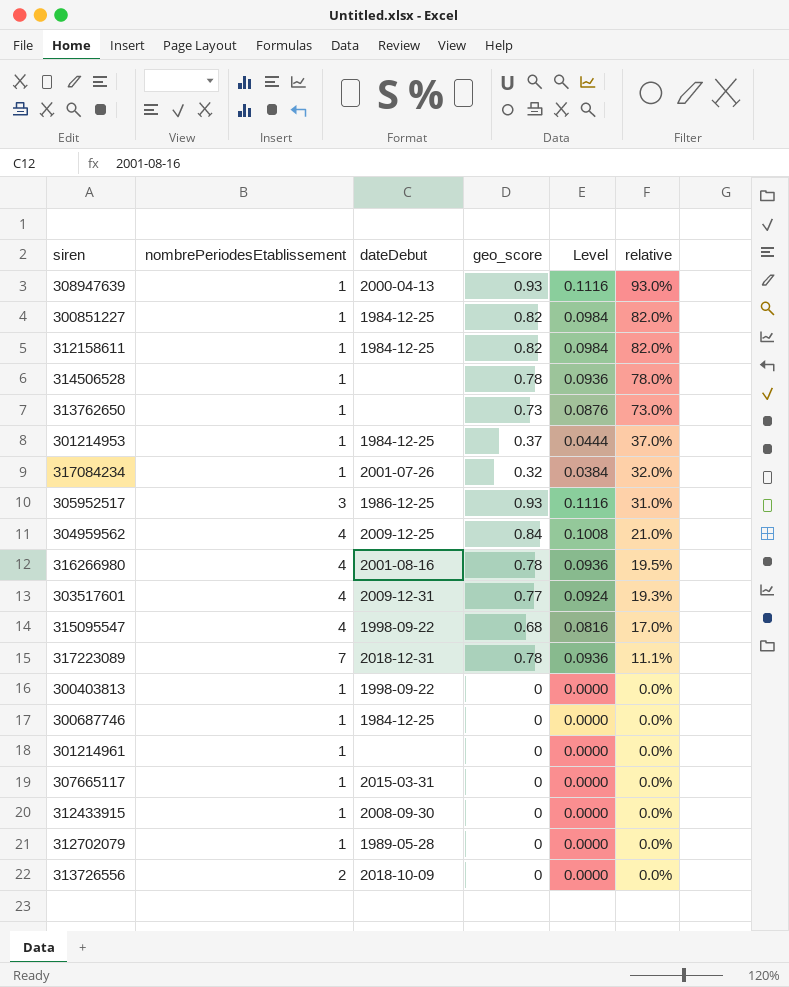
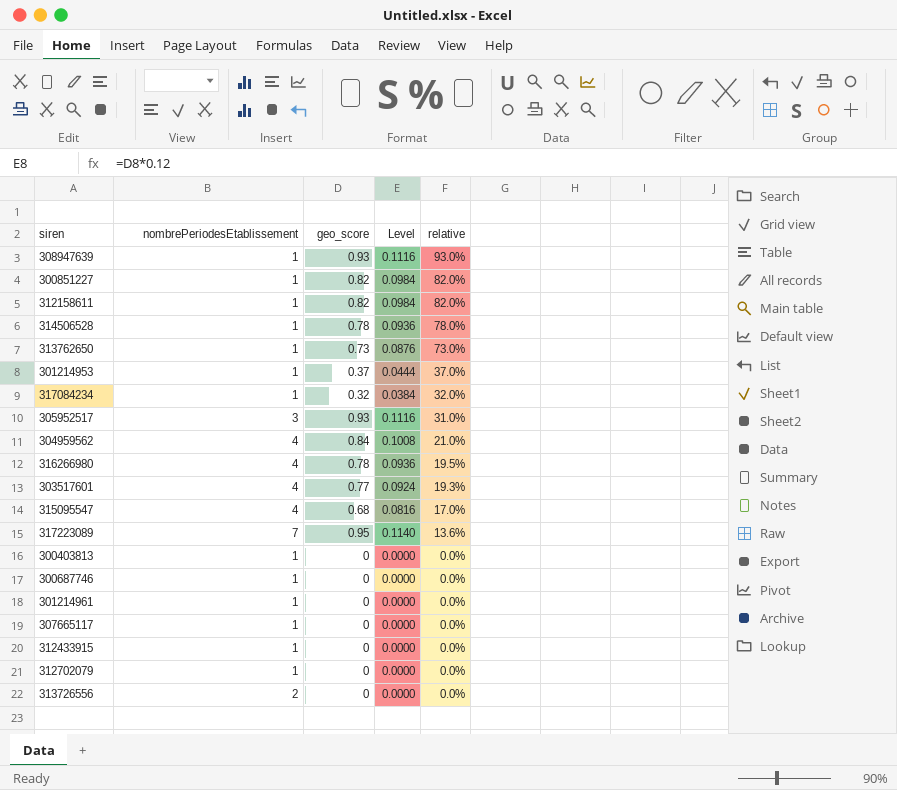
column dateDebut | position: 3 -> none
317223089 | geo_score: 0.78 -> 0.95
317223089 | Level: 0.0936 -> 0.1140
317223089 | relative: 11.1% -> 13.6%

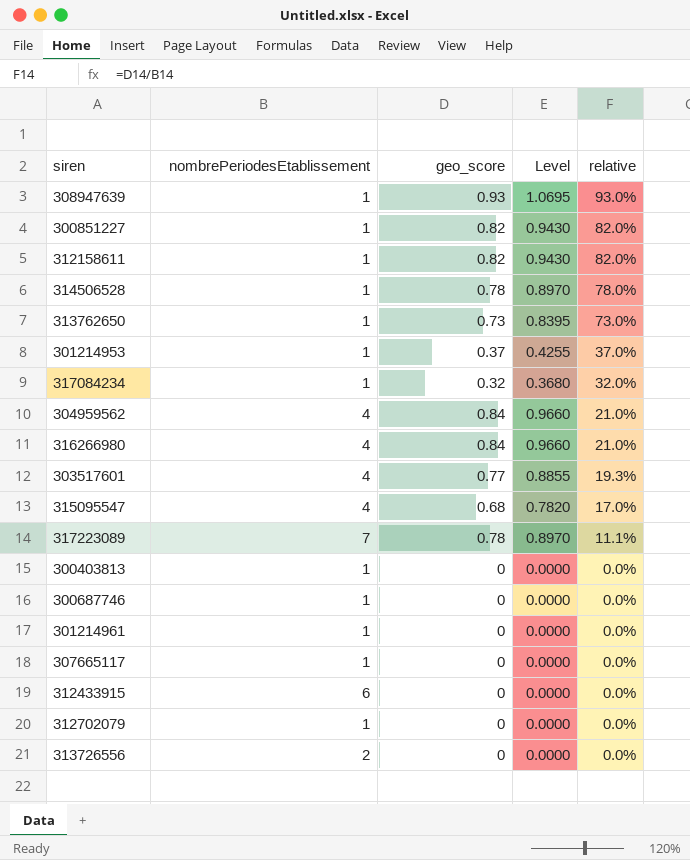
column Level | formula: [geo_score] * 0.12 -> [geo_score] * 1.15
row 305952517: 3 | 0.93 | 0.1116 | 31.0% -> none
316266980 | geo_score: 0.78 -> 0.84
316266980 | relative: 19.5% -> 21.0%
317223089 | geo_score: 0.95 -> 0.78
317223089 | relative: 13.6% -> 11.1%
312433915 | nombrePeriodesEtablissement: 1 -> 6

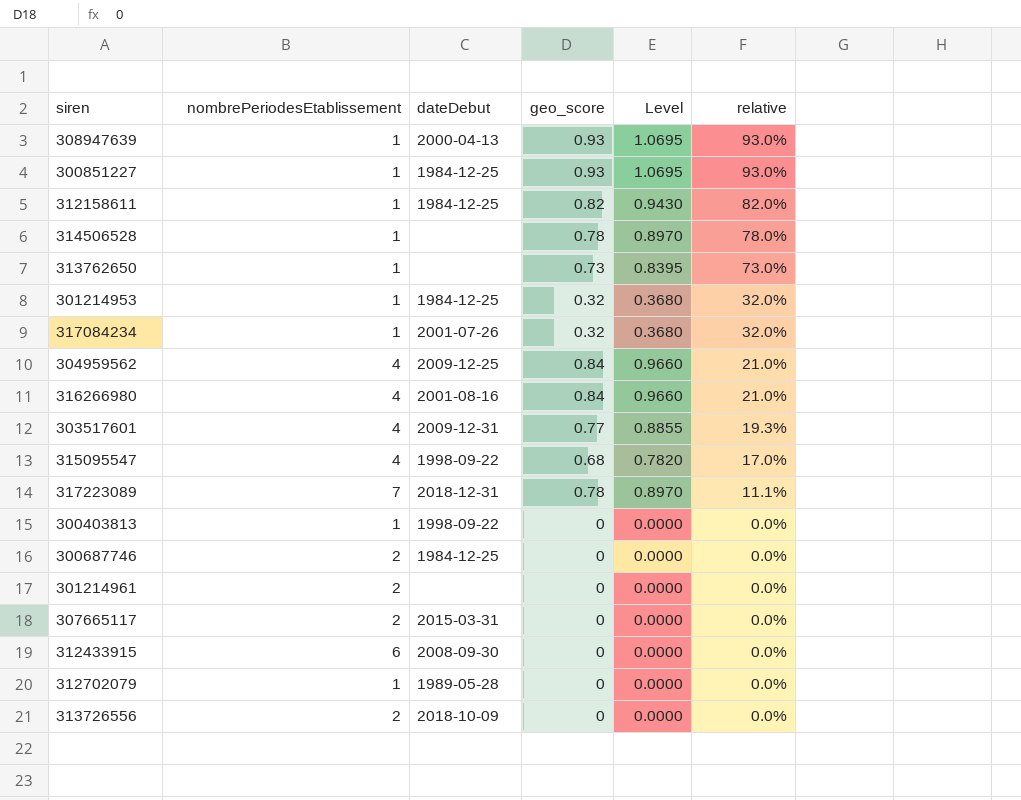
column dateDebut | position: none -> 3
300851227 | geo_score: 0.82 -> 0.93
300851227 | Level: 0.9430 -> 1.0695
300851227 | relative: 82.0% -> 93.0%
301214953 | geo_score: 0.37 -> 0.32
301214953 | Level: 0.4255 -> 0.3680
301214953 | relative: 37.0% -> 32.0%
300687746 | nombrePeriodesEtablissement: 1 -> 2
301214961 | nombrePeriodesEtablissement: 1 -> 2
307665117 | nombrePeriodesEtablissement: 1 -> 2

